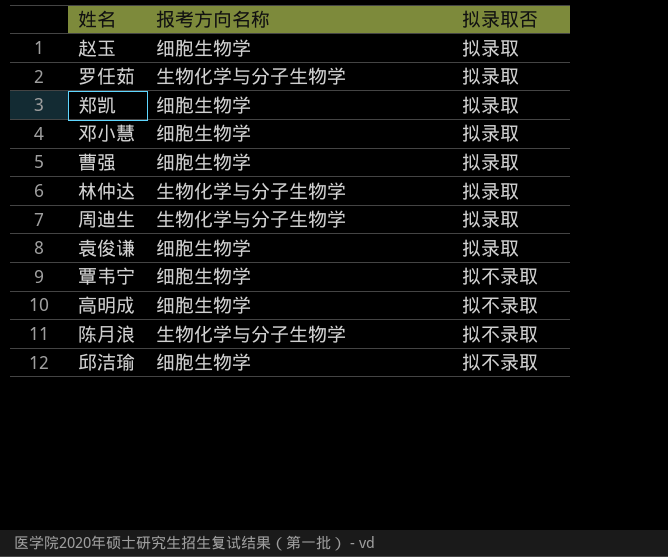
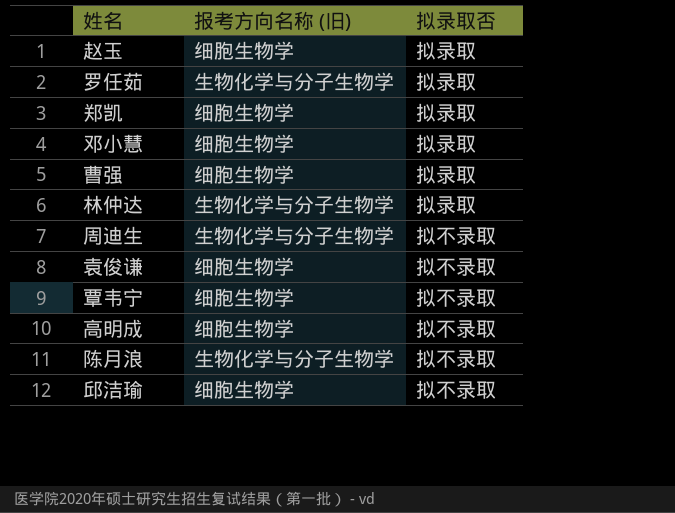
column name: 报考方向名称 -> 报考方向名称 (旧)
周迪生 | 拟录取否: 拟录取 -> 拟不录取
袁俊谦 | 拟录取否: 拟录取 -> 拟不录取

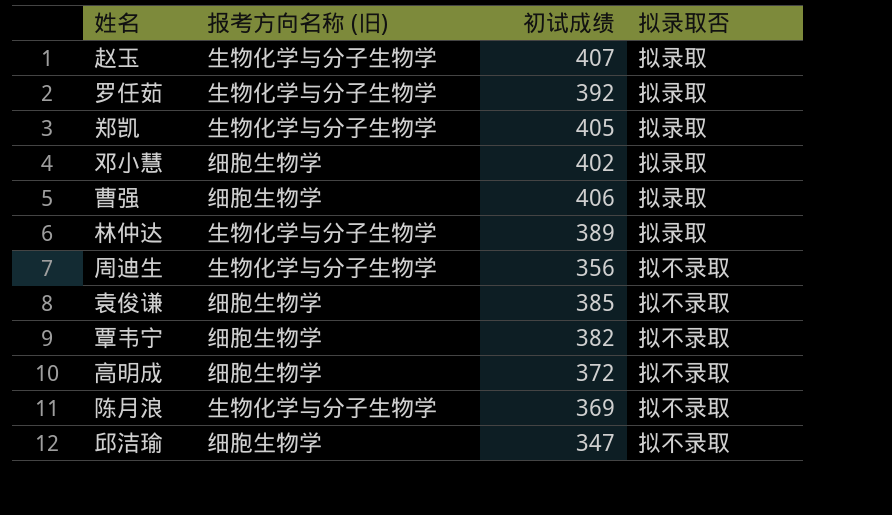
column 初试成绩 | position: none -> 3
赵玉 | 报考方向名称 (旧): 细胞生物学 -> 生物化学与分子生物学
郑凯 | 报考方向名称 (旧): 细胞生物学 -> 生物化学与分子生物学

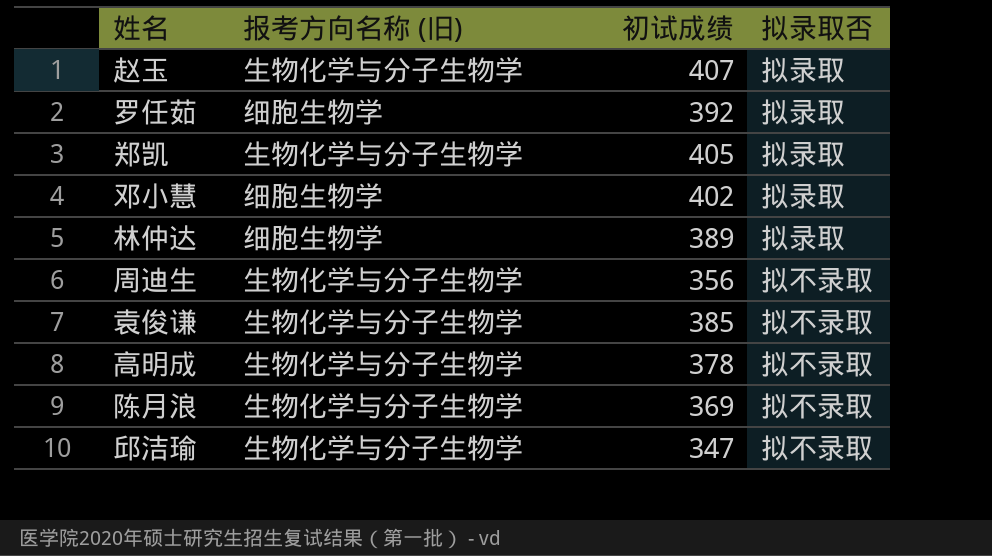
row 曹强: 细胞生物学 | 406 | 拟录取 -> none
row 覃韦宁: 细胞生物学 | 382 | 拟不录取 -> none
罗任茹 | 报考方向名称 (旧): 生物化学与分子生物学 -> 细胞生物学
林仲达 | 报考方向名称 (旧): 生物化学与分子生物学 -> 细胞生物学
袁俊谦 | 报考方向名称 (旧): 细胞生物学 -> 生物化学与分子生物学
高明成 | 报考方向名称 (旧): 细胞生物学 -> 生物化学与分子生物学
高明成 | 初试成绩: 372 -> 378
邱洁瑜 | 报考方向名称 (旧): 细胞生物学 -> 生物化学与分子生物学

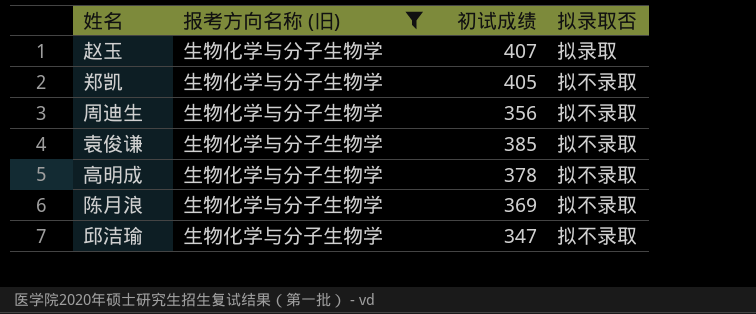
filter: none -> 报考方向名称 (旧) = 生物化学与分子生物学
郑凯 | 拟录取否: 拟录取 -> 拟不录取

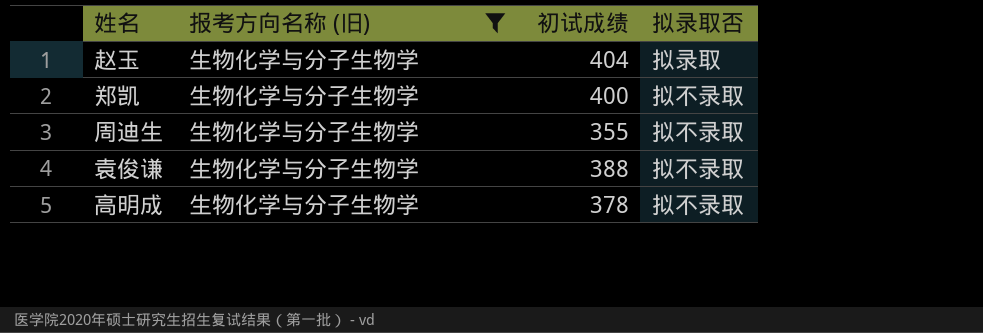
row 陈月浪: 生物化学与分子生物学 | 369 | 拟不录取 -> none
row 邱洁瑜: 生物化学与分子生物学 | 347 | 拟不录取 -> none
赵玉 | 初试成绩: 407 -> 404
郑凯 | 初试成绩: 405 -> 400
周迪生 | 初试成绩: 356 -> 355
袁俊谦 | 初试成绩: 385 -> 388

